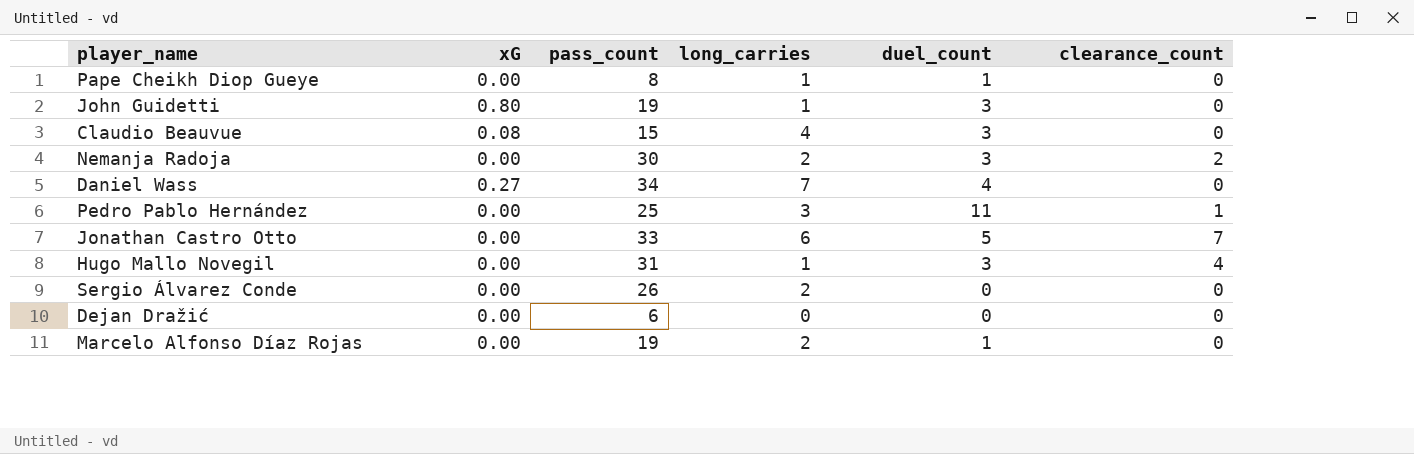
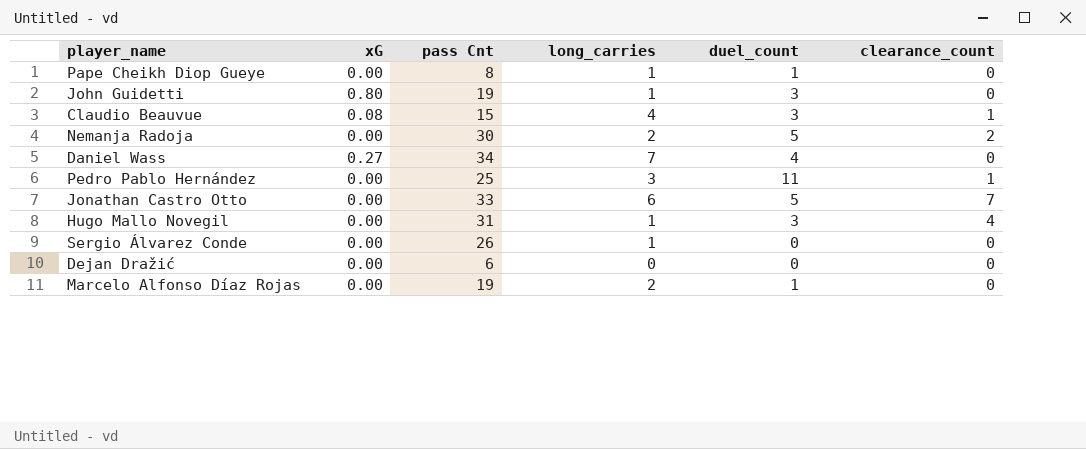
column name: pass_count -> pass Cnt
Claudio Beauvue | clearance_count: 0 -> 1
Nemanja Radoja | duel_count: 3 -> 5
Sergio Álvarez Conde | long_carries: 2 -> 1

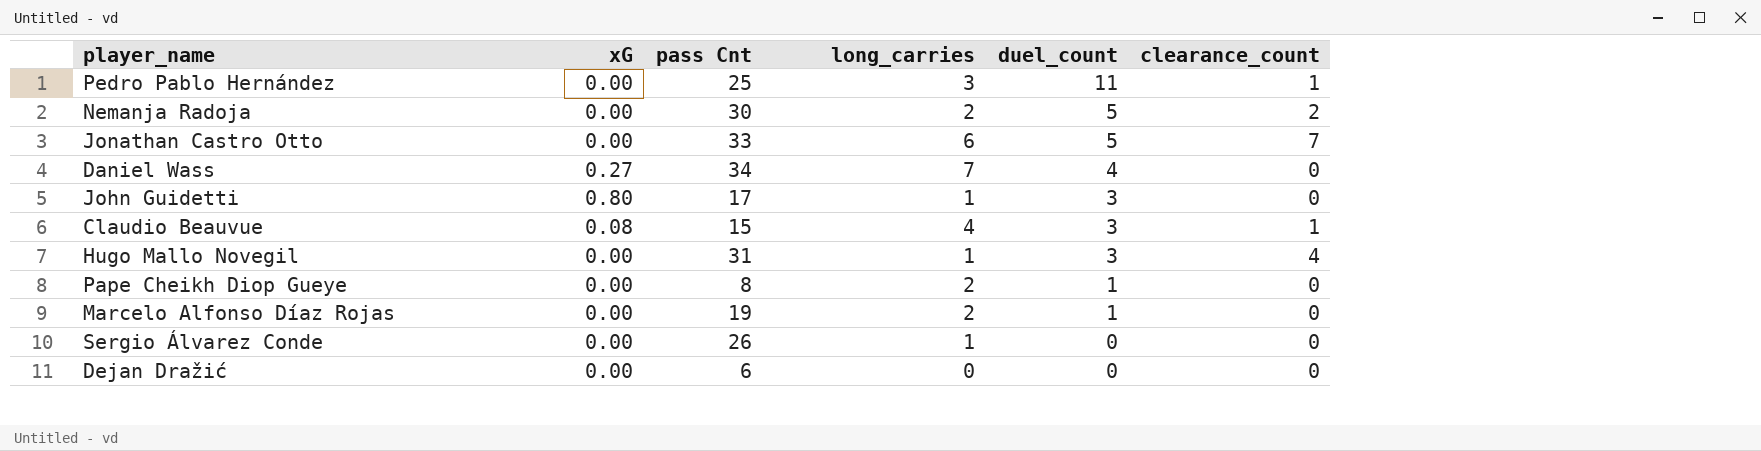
row order: none -> duel_count descending
John Guidetti | pass Cnt: 19 -> 17
Pape Cheikh Diop Gueye | long_carries: 1 -> 2

